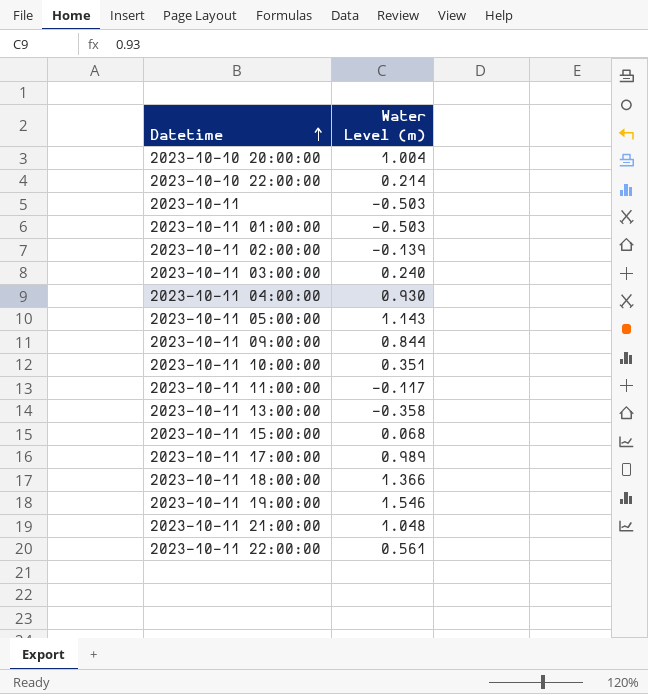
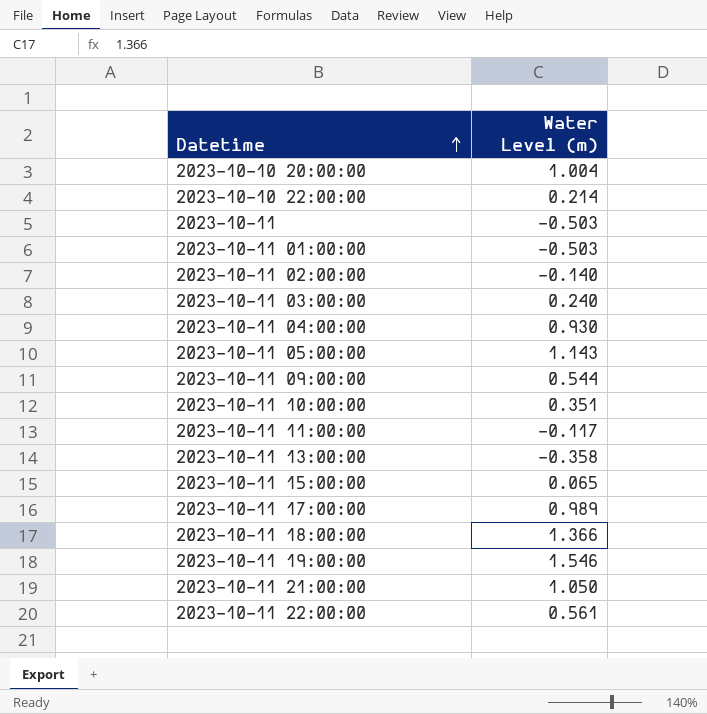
2023-10-11 02:00:00 | Water Level (m): -0.139 -> -0.140
2023-10-11 09:00:00 | Water Level (m): 0.844 -> 0.544
2023-10-11 15:00:00 | Water Level (m): 0.068 -> 0.065
2023-10-11 21:00:00 | Water Level (m): 1.048 -> 1.050

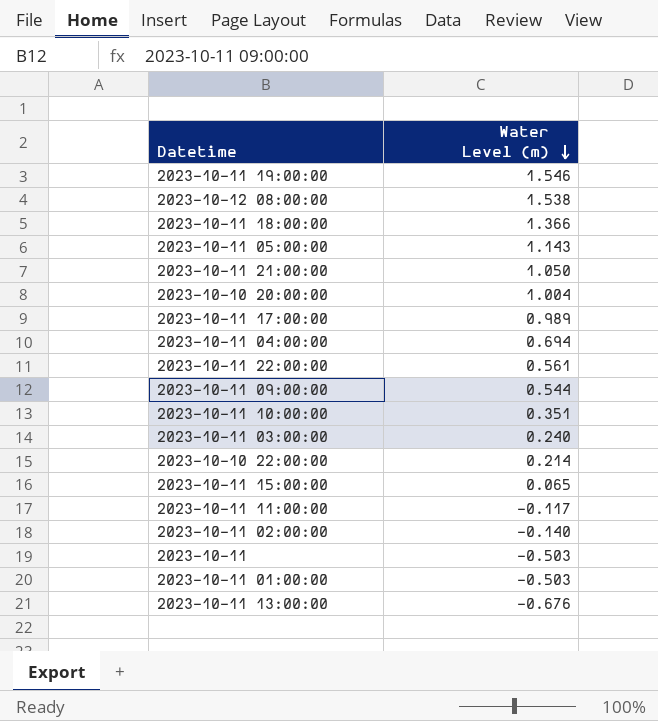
row order: Datetime ascending -> Water Level (m) descending
row 2023-10-12 08:00:00: none -> 1.538
2023-10-11 04:00:00 | Water Level (m): 0.930 -> 0.694
2023-10-11 13:00:00 | Water Level (m): -0.358 -> -0.676

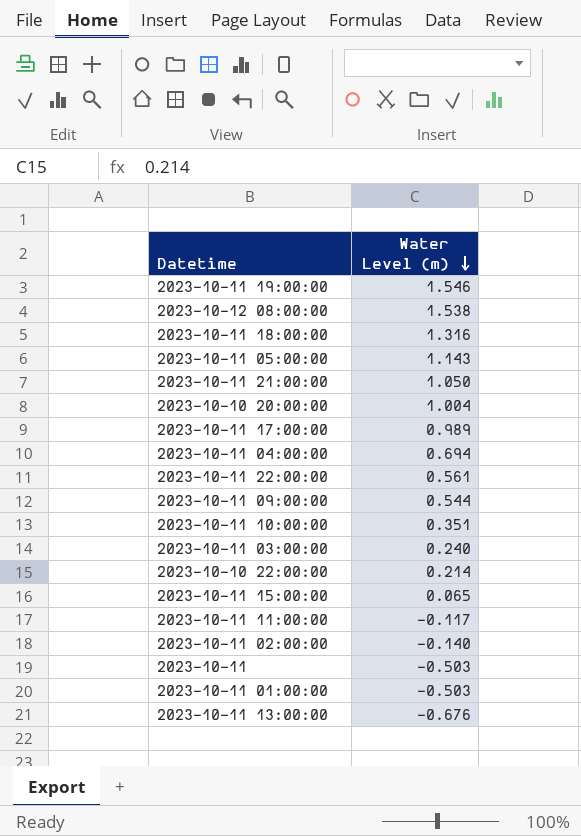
2023-10-11 18:00:00 | Water Level (m): 1.366 -> 1.316

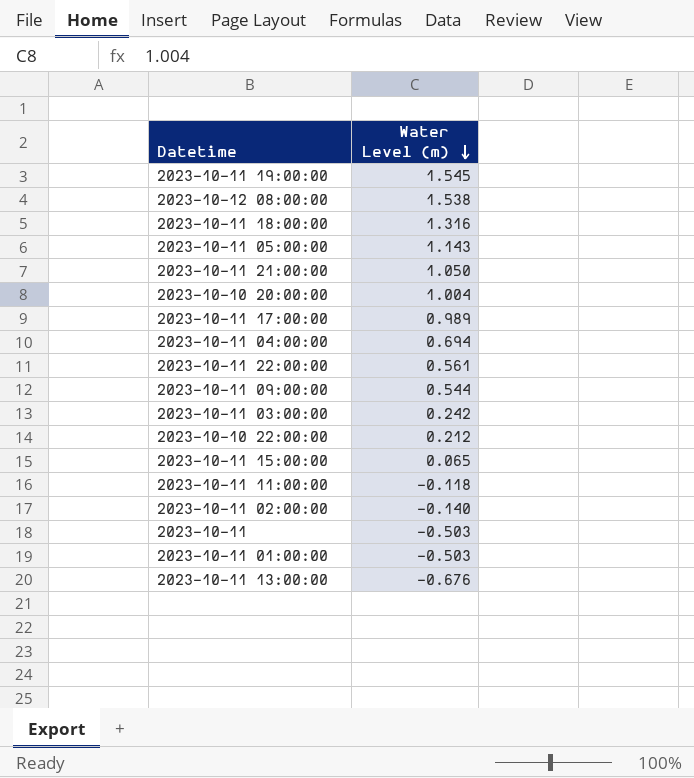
row 2023-10-11 10:00:00: 0.351 -> none
2023-10-11 19:00:00 | Water Level (m): 1.546 -> 1.545
2023-10-11 03:00:00 | Water Level (m): 0.240 -> 0.242
2023-10-10 22:00:00 | Water Level (m): 0.214 -> 0.212
2023-10-11 11:00:00 | Water Level (m): -0.117 -> -0.118

